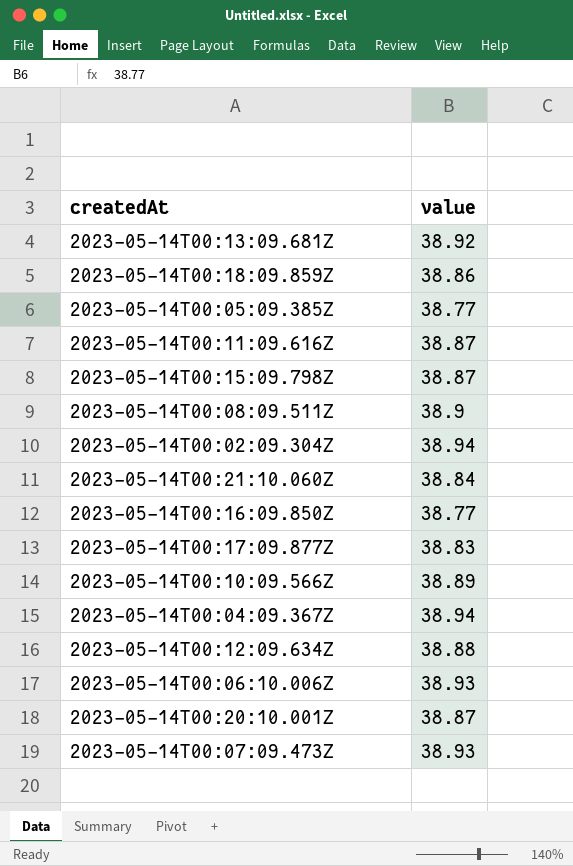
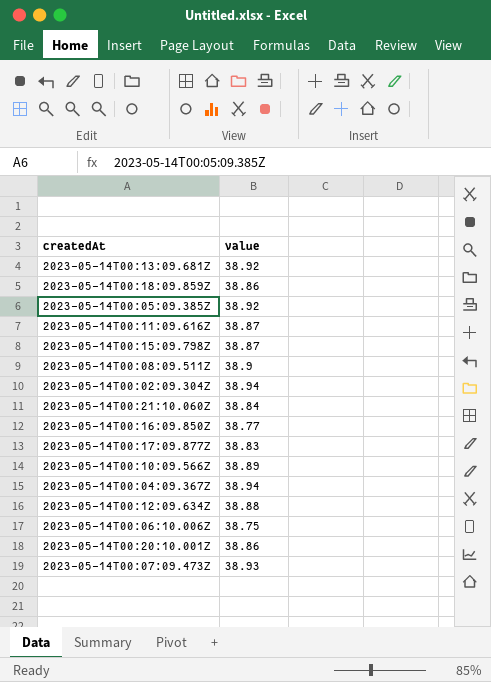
2023-05-14T00:05:09.385Z | value: 38.77 -> 38.92
2023-05-14T00:06:10.006Z | value: 38.93 -> 38.75
2023-05-14T00:20:10.001Z | value: 38.87 -> 38.86

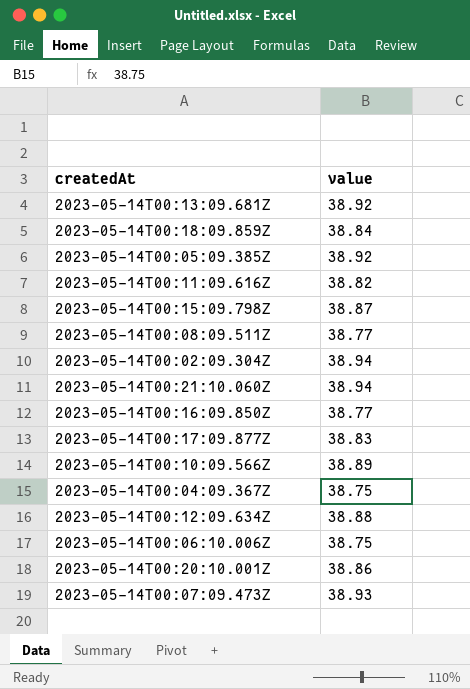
2023-05-14T00:18:09.859Z | value: 38.86 -> 38.84
2023-05-14T00:11:09.616Z | value: 38.87 -> 38.82
2023-05-14T00:08:09.511Z | value: 38.9 -> 38.77
2023-05-14T00:21:10.060Z | value: 38.84 -> 38.94
2023-05-14T00:04:09.367Z | value: 38.94 -> 38.75

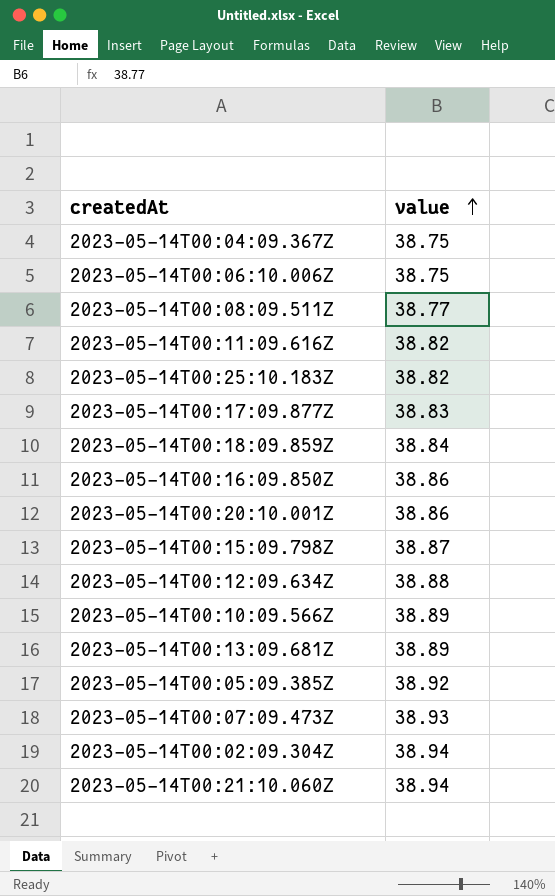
row order: none -> value ascending
row 2023-05-14T00:25:10.183Z: none -> 38.82
2023-05-14T00:16:09.850Z | value: 38.77 -> 38.86
2023-05-14T00:13:09.681Z | value: 38.92 -> 38.89

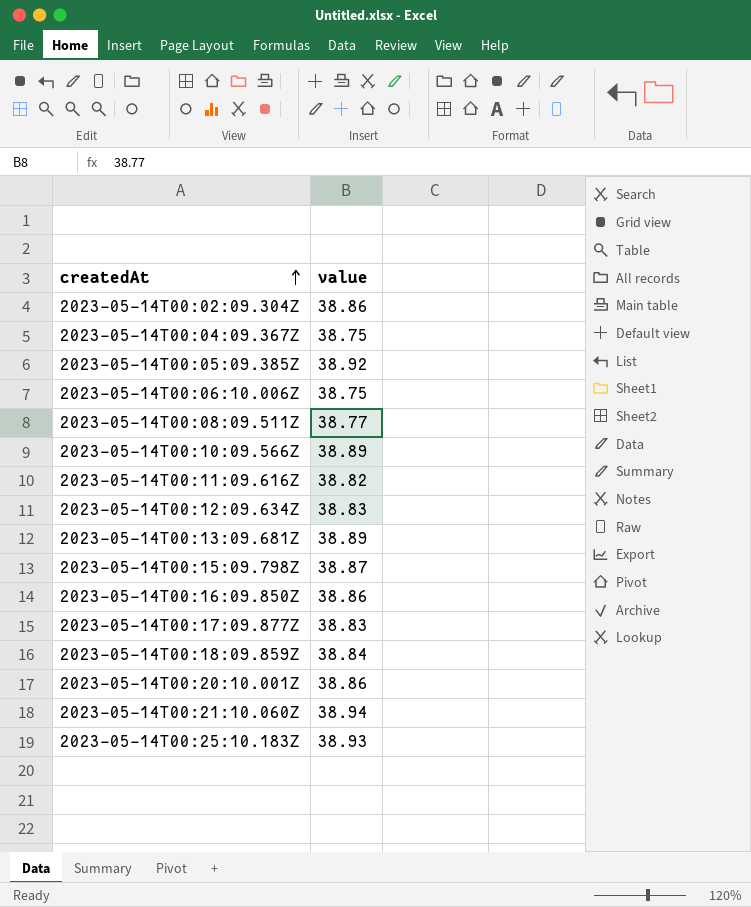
row order: value ascending -> createdAt ascending
row 2023-05-14T00:07:09.473Z: 38.93 -> none
2023-05-14T00:02:09.304Z | value: 38.94 -> 38.86
2023-05-14T00:12:09.634Z | value: 38.88 -> 38.83
2023-05-14T00:25:10.183Z | value: 38.82 -> 38.93

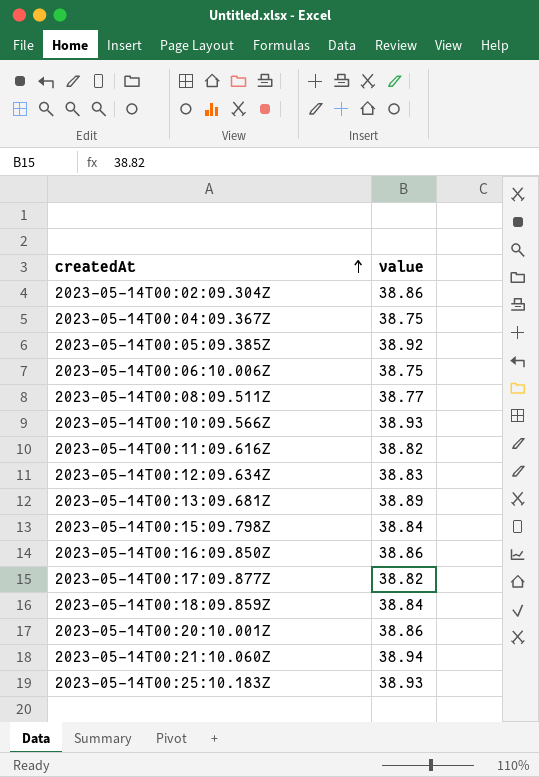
2023-05-14T00:10:09.566Z | value: 38.89 -> 38.93
2023-05-14T00:15:09.798Z | value: 38.87 -> 38.84
2023-05-14T00:17:09.877Z | value: 38.83 -> 38.82

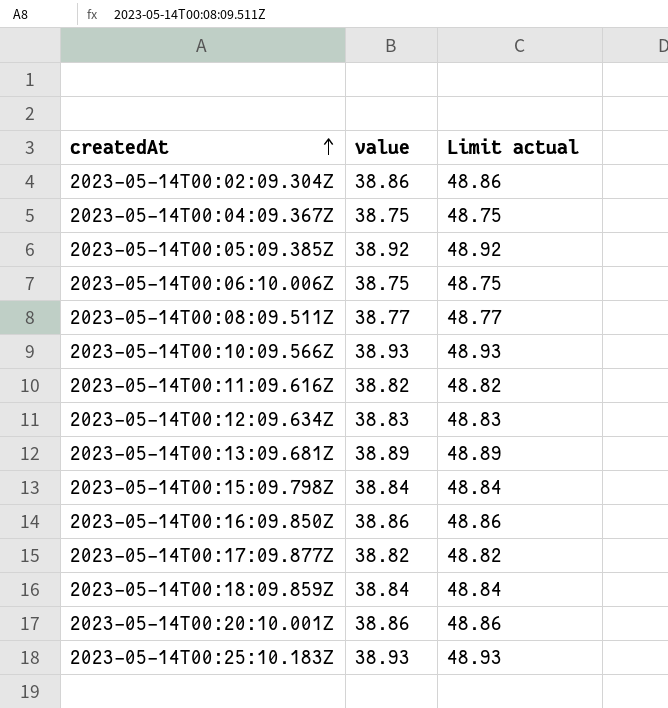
column Limit actual | formula: none -> [value] + 10
row 2023-05-14T00:21:10.060Z: 38.94 -> none

